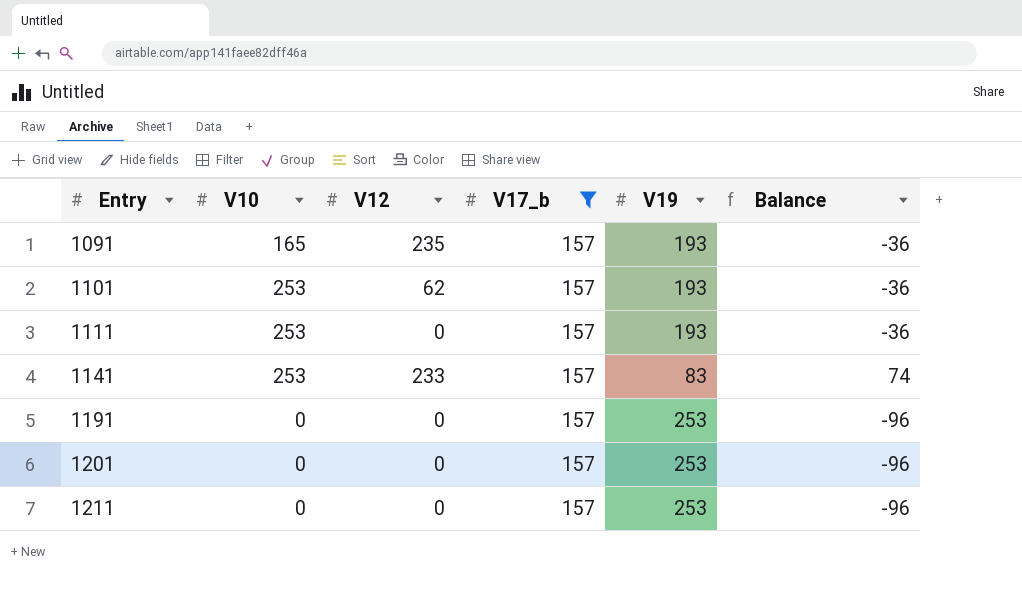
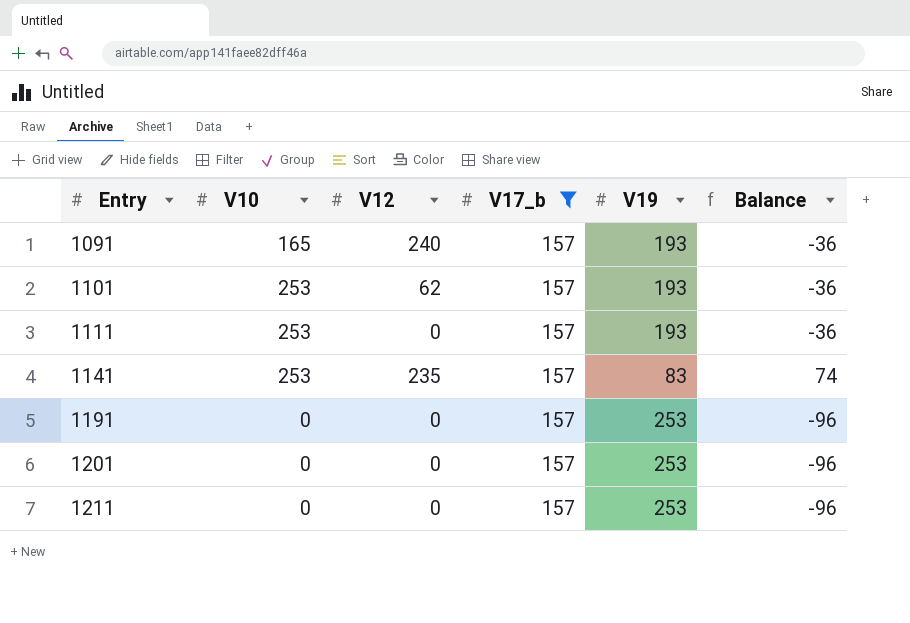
1091 | V12: 235 -> 240
1141 | V12: 233 -> 235

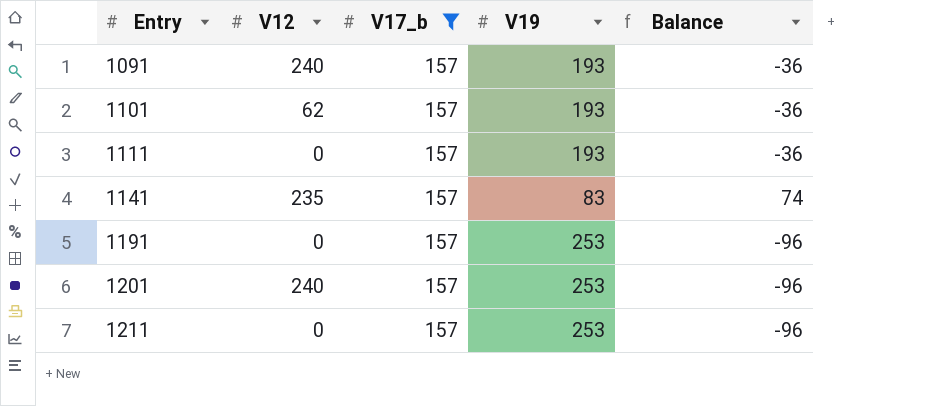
column V10 | position: 2 -> none
1201 | V12: 0 -> 240

